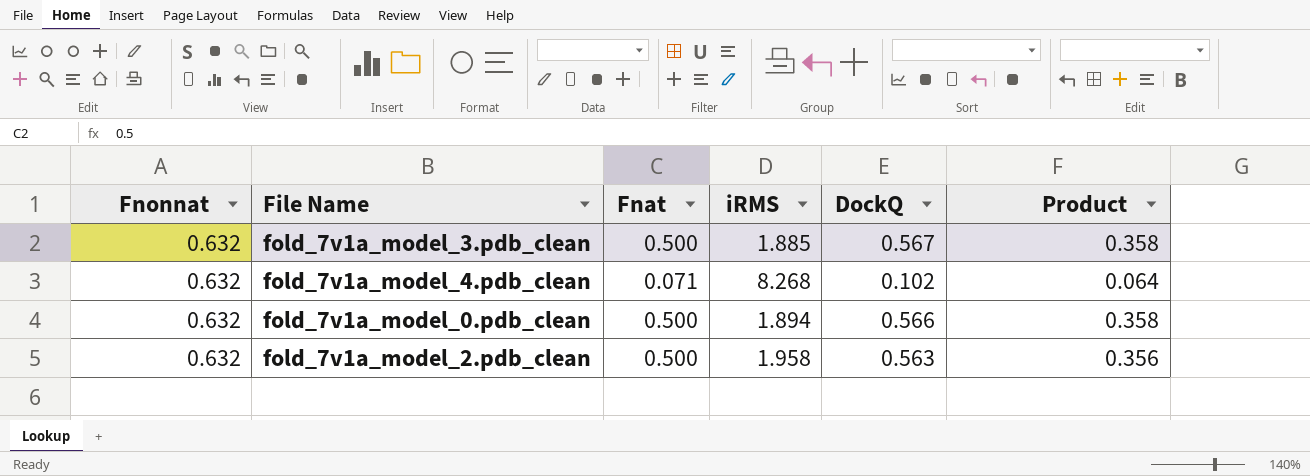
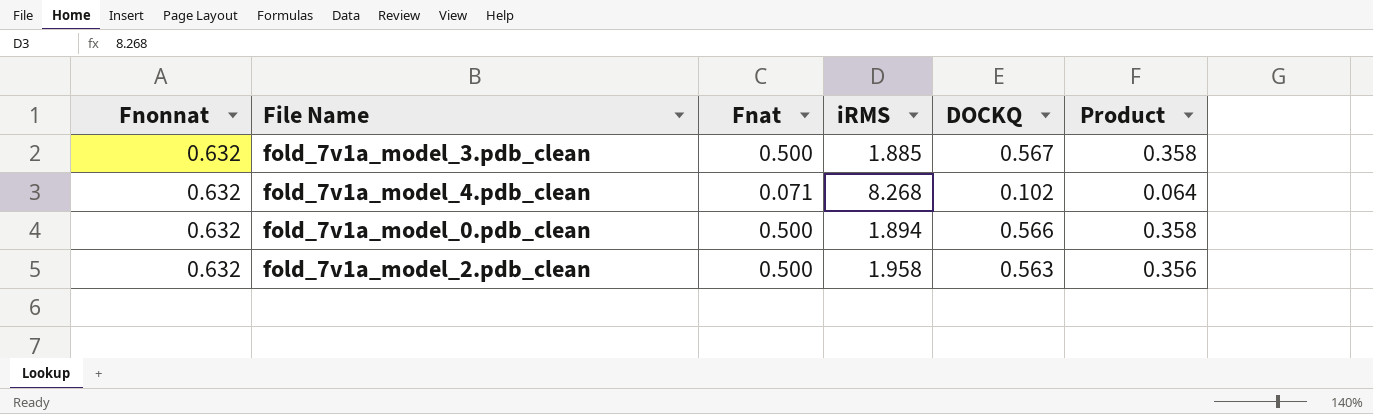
column name: DockQ -> DOCKQ

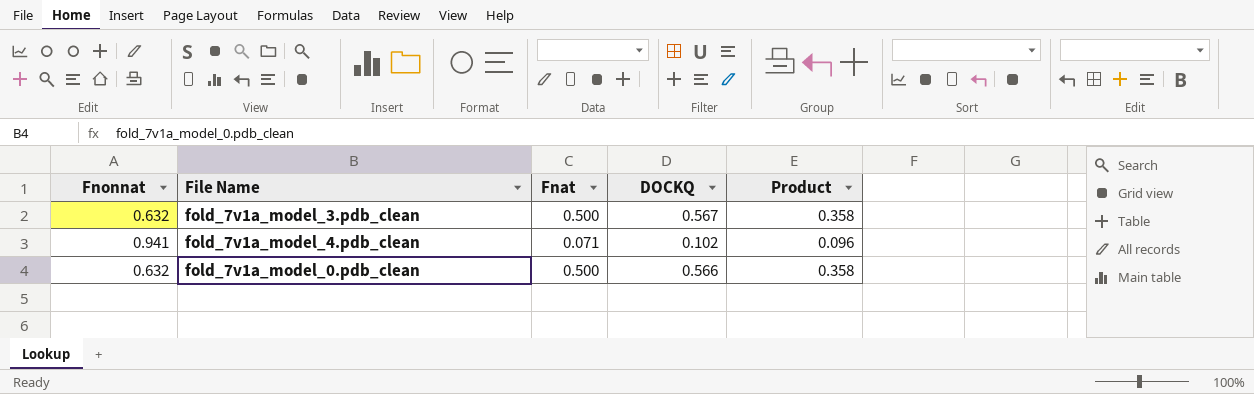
column iRMS | position: 4 -> none
row fold_7v1a_model_2.pdb_clean: 0.632 | 0.500 | 1.958 | 0.563 | 0.356 -> none
fold_7v1a_model_4.pdb_clean | Fnonnat: 0.632 -> 0.941
fold_7v1a_model_4.pdb_clean | Product: 0.064 -> 0.096

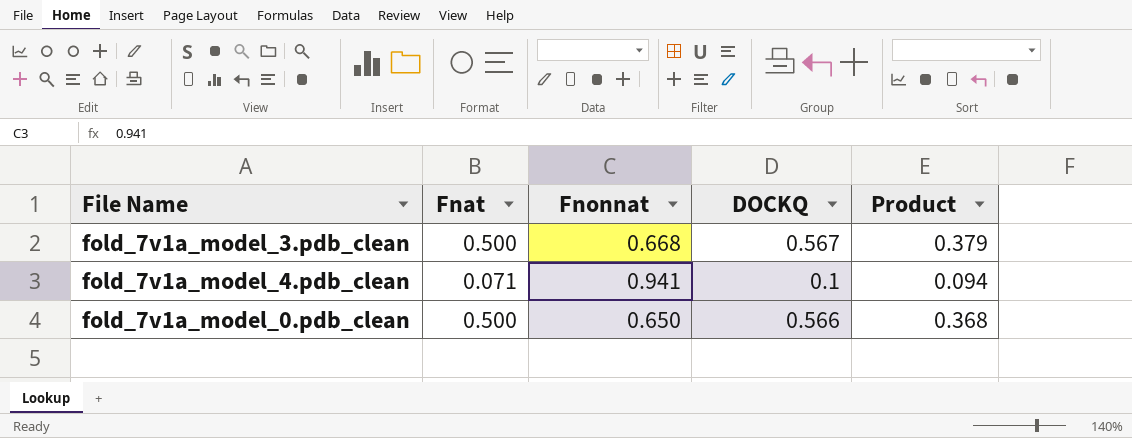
column Fnonnat | position: 1 -> 3
fold_7v1a_model_3.pdb_clean | Fnonnat: 0.632 -> 0.668
fold_7v1a_model_3.pdb_clean | Product: 0.358 -> 0.379
fold_7v1a_model_4.pdb_clean | DOCKQ: 0.102 -> 0.1
fold_7v1a_model_4.pdb_clean | Product: 0.096 -> 0.094
fold_7v1a_model_0.pdb_clean | Fnonnat: 0.632 -> 0.650
fold_7v1a_model_0.pdb_clean | Product: 0.358 -> 0.368

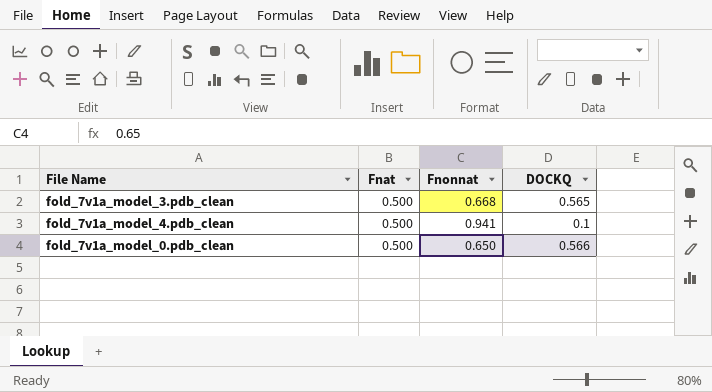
column Product | formula: [Fnonnat] * [DOCKQ] -> none
fold_7v1a_model_3.pdb_clean | DOCKQ: 0.567 -> 0.565
fold_7v1a_model_4.pdb_clean | Fnat: 0.071 -> 0.500

